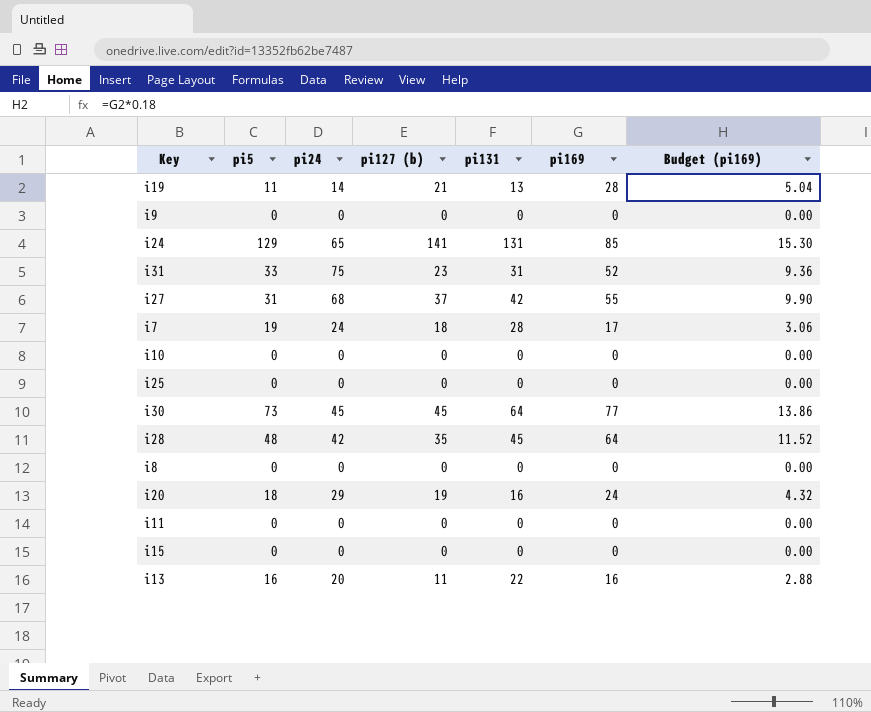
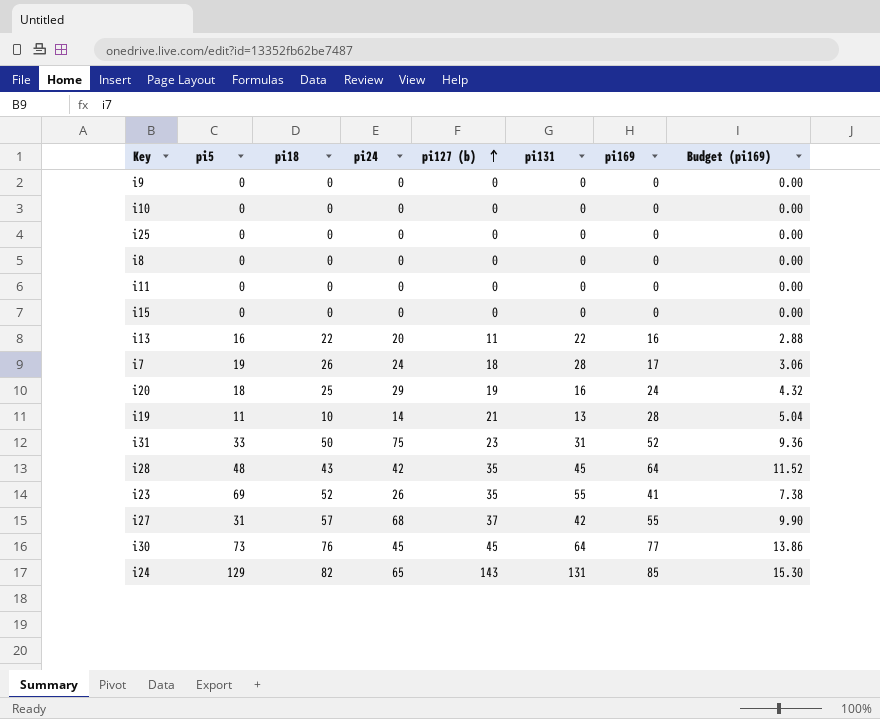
row order: none -> pi127 (b) ascending
column pi18 | position: none -> 3
row i23: none -> 69 | 52 | 26 | 35 | 55 | 41 | 7.38
i24 | pi127 (b): 141 -> 143

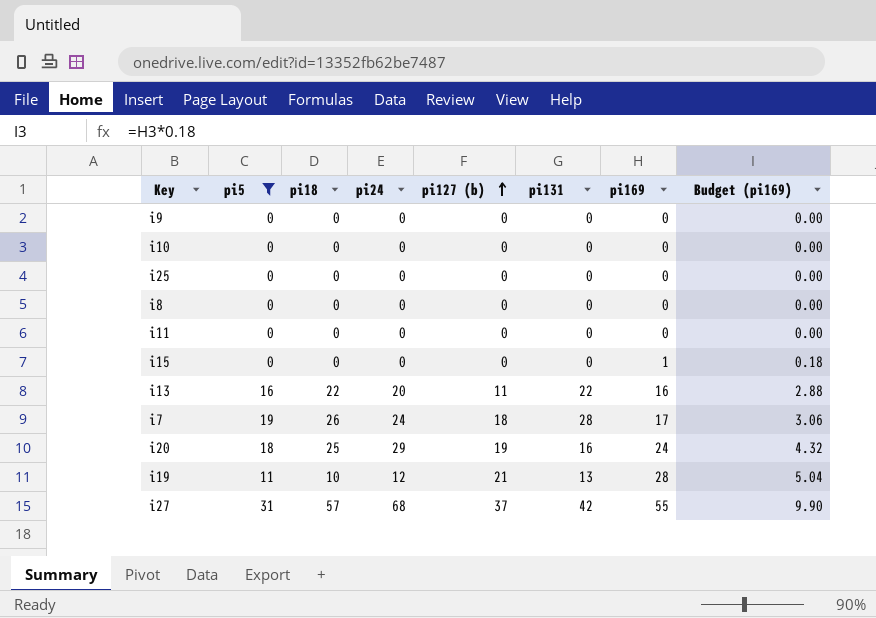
filter: none -> pi5 <= 31
i15 | pi169: 0 -> 1
i15 | Budget (pi169): 0.00 -> 0.18
i19 | pi24: 14 -> 12

